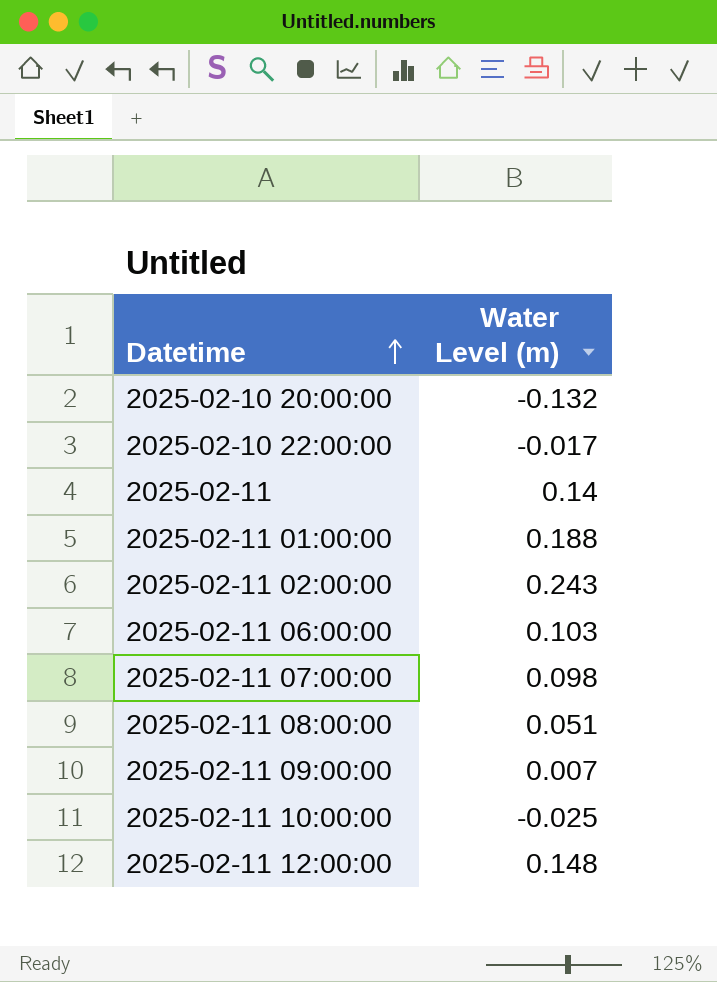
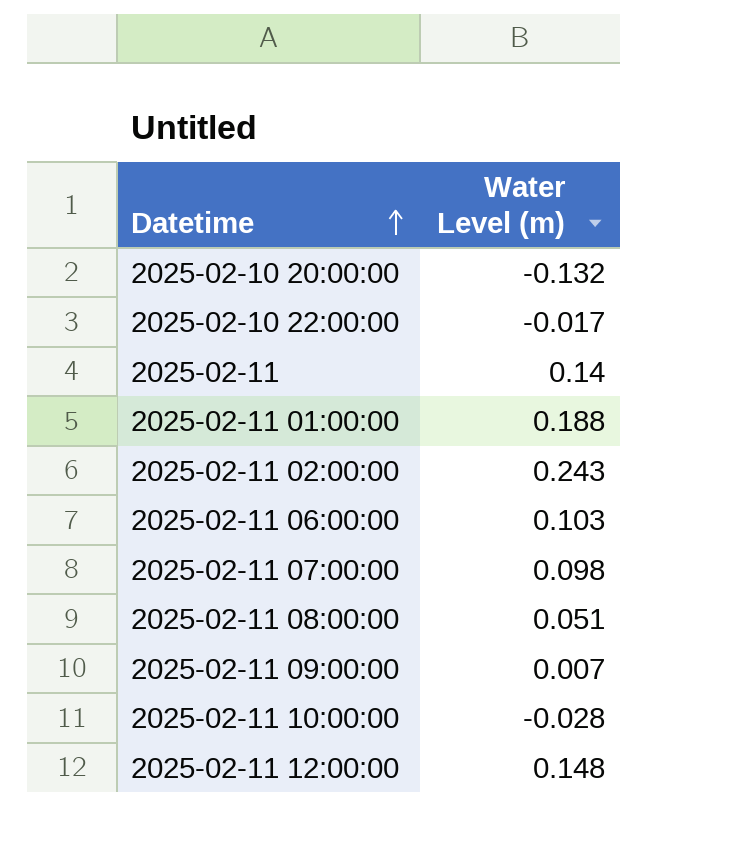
2025-02-11 10:00:00 | Water Level (m): -0.025 -> -0.028

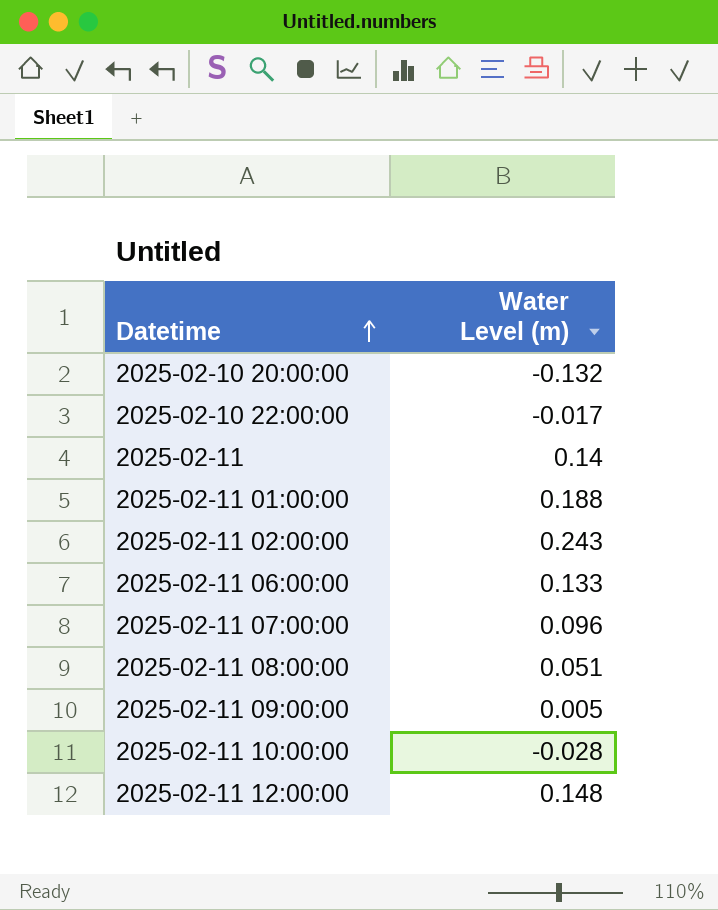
2025-02-11 06:00:00 | Water Level (m): 0.103 -> 0.133
2025-02-11 07:00:00 | Water Level (m): 0.098 -> 0.096
2025-02-11 09:00:00 | Water Level (m): 0.007 -> 0.005

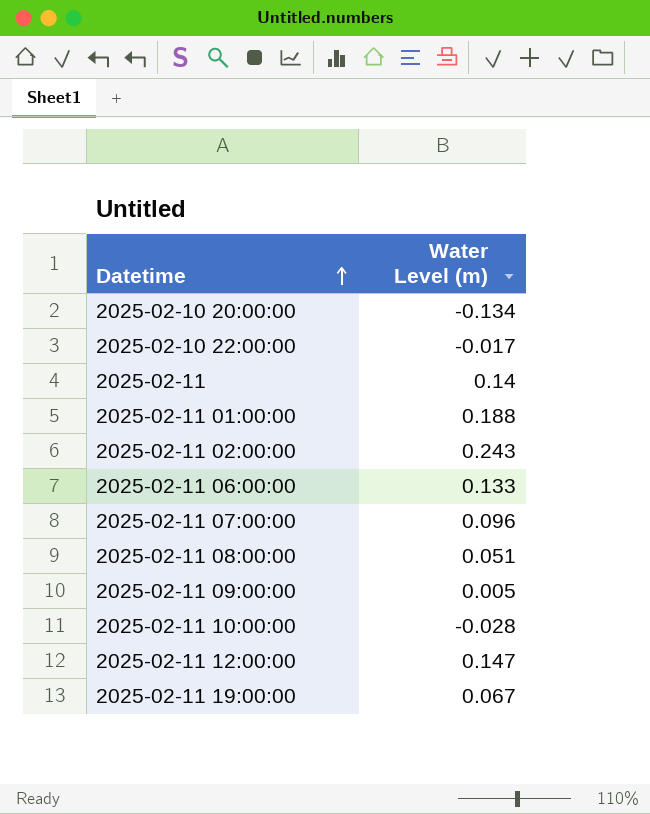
2025-02-10 20:00:00 | Water Level (m): -0.132 -> -0.134
2025-02-11 12:00:00 | Water Level (m): 0.148 -> 0.147
row 2025-02-11 19:00:00: none -> 0.067

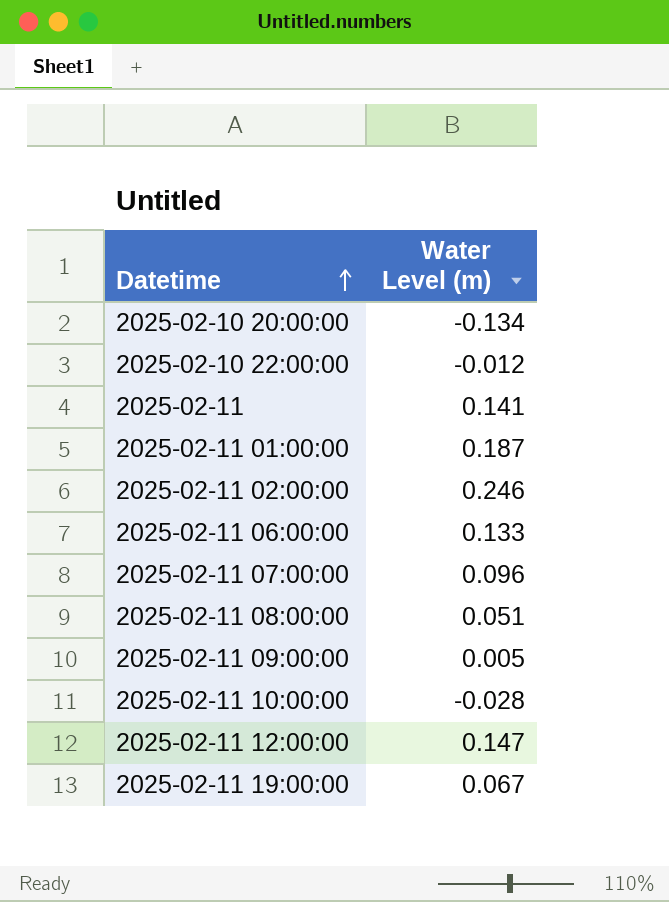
2025-02-10 22:00:00 | Water Level (m): -0.017 -> -0.012
2025-02-11 | Water Level (m): 0.14 -> 0.141
2025-02-11 01:00:00 | Water Level (m): 0.188 -> 0.187
2025-02-11 02:00:00 | Water Level (m): 0.243 -> 0.246

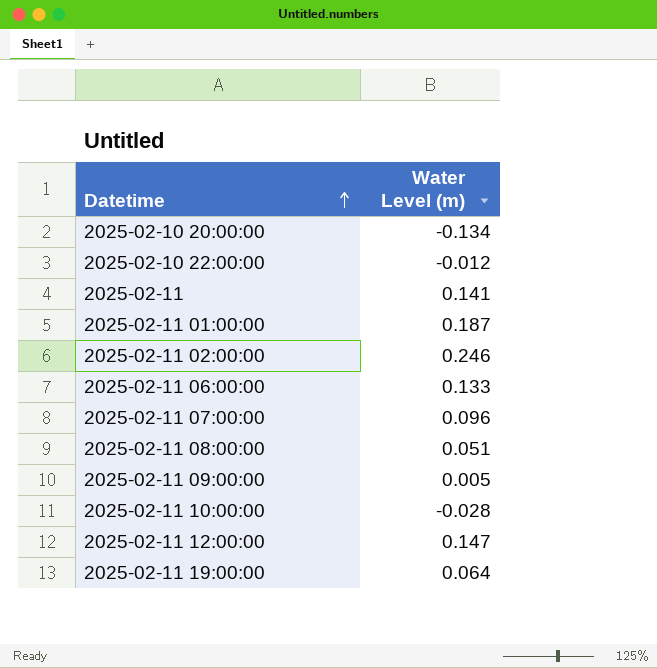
2025-02-11 19:00:00 | Water Level (m): 0.067 -> 0.064

